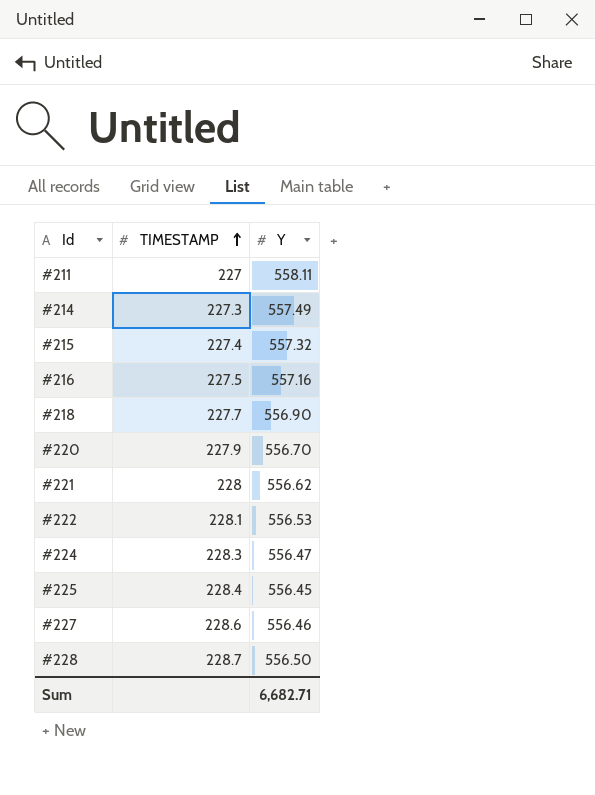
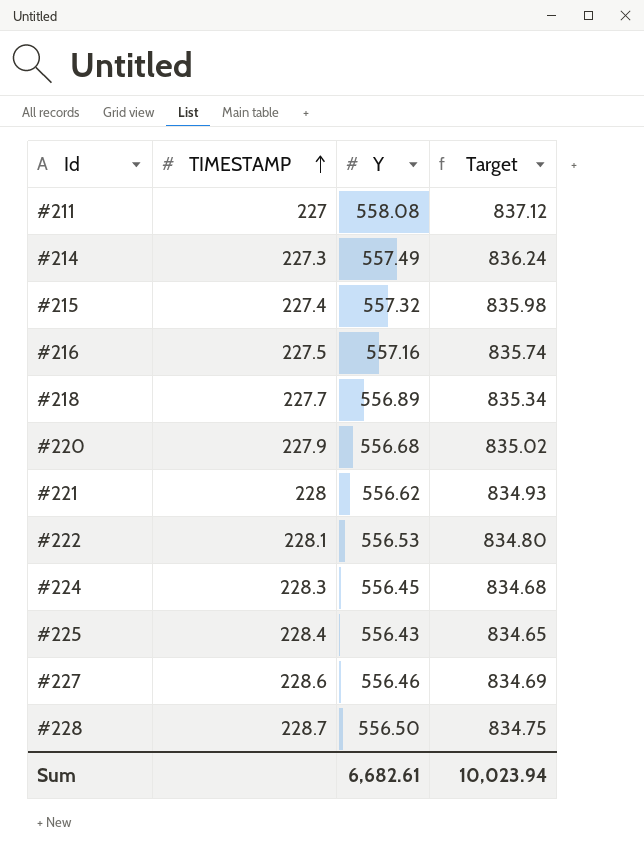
column Target | formula: none -> [Y] * 1.5
#211 | Y: 558.11 -> 558.08
#218 | Y: 556.90 -> 556.89
#220 | Y: 556.70 -> 556.68
#224 | Y: 556.47 -> 556.45
#225 | Y: 556.45 -> 556.43
Sum | Y: 6,682.71 -> 6,682.61

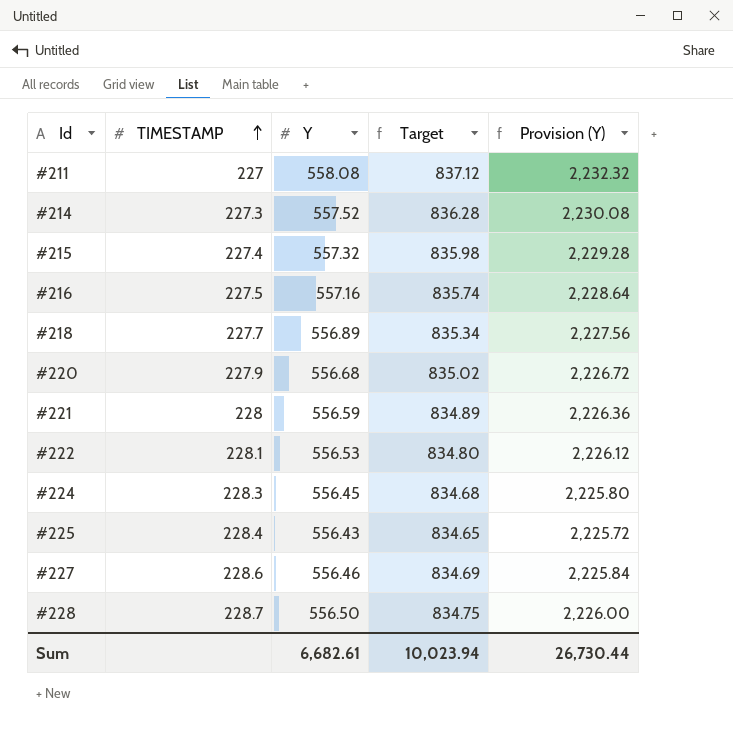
column Provision (Y) | formula: none -> [Y] * 4
#214 | Y: 557.49 -> 557.52
#214 | Target: 836.24 -> 836.28
#221 | Y: 556.62 -> 556.59
#221 | Target: 834.93 -> 834.89

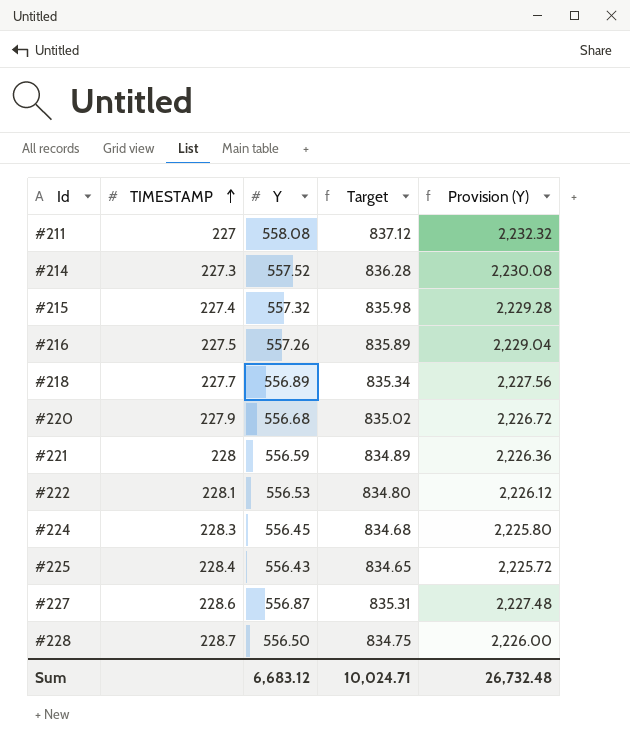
#216 | Y: 557.16 -> 557.26
#216 | Target: 835.74 -> 835.89
#216 | Provision (Y): 2,228.64 -> 2,229.04
#227 | Y: 556.46 -> 556.87
#227 | Target: 834.69 -> 835.31
#227 | Provision (Y): 2,225.84 -> 2,227.48
Sum | Y: 6,682.61 -> 6,683.12
Sum | Target: 10,023.94 -> 10,024.71
Sum | Provision (Y): 26,730.44 -> 26,732.48

